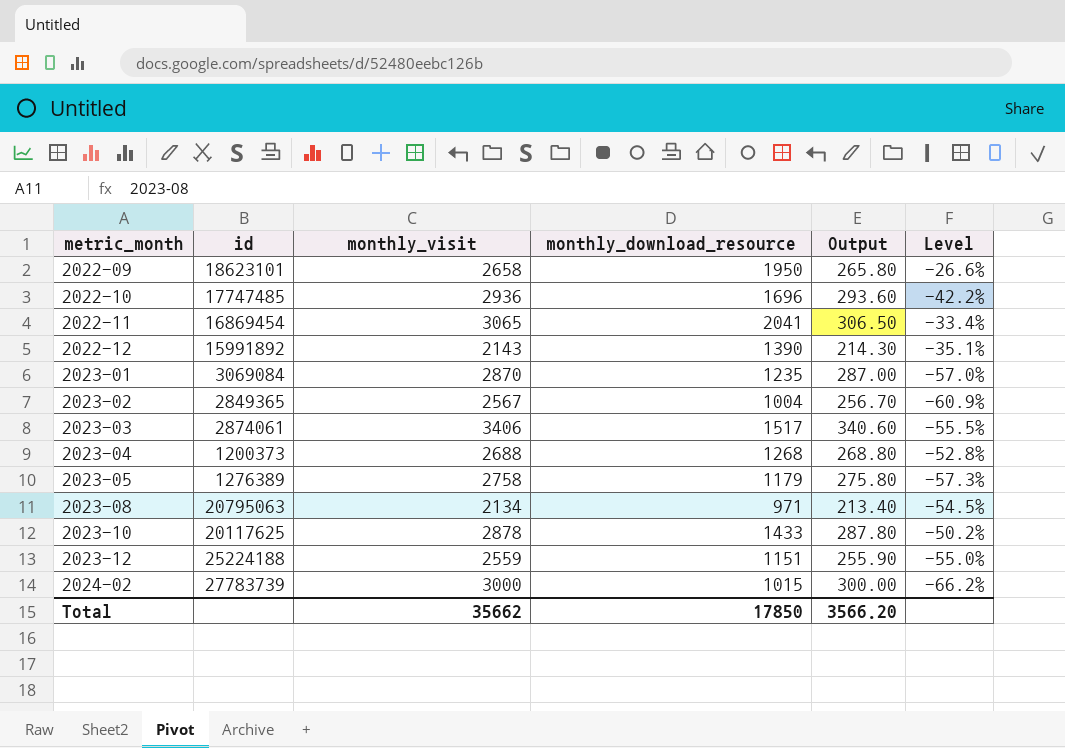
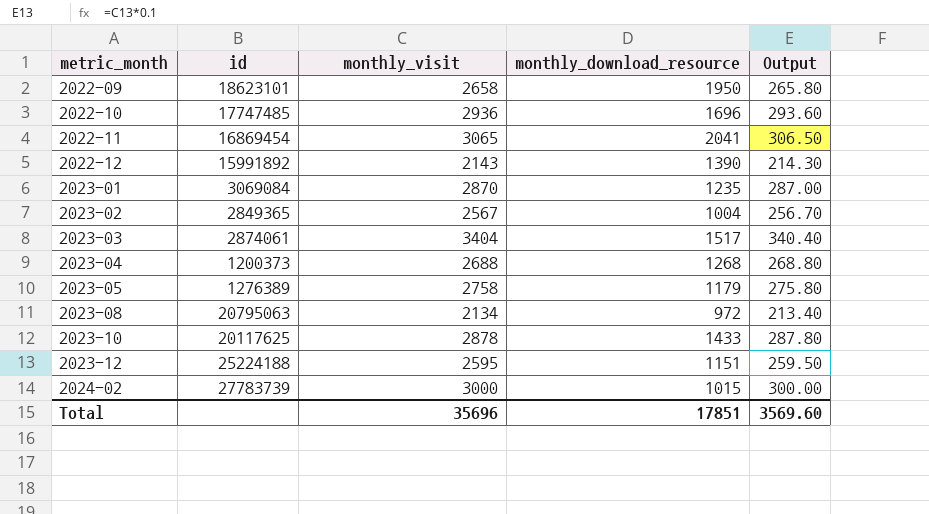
column Level | formula: ([monthly_download_resource] - [monthly_visit]) / [monthly_visit] -> none
2023-03 | monthly_visit: 3406 -> 3404
2023-03 | Output: 340.60 -> 340.40
2023-08 | monthly_download_resource: 971 -> 972
2023-12 | monthly_visit: 2559 -> 2595
2023-12 | Output: 255.90 -> 259.50
Total | monthly_visit: 35662 -> 35696
Total | monthly_download_resource: 17850 -> 17851
Total | Output: 3566.20 -> 3569.60

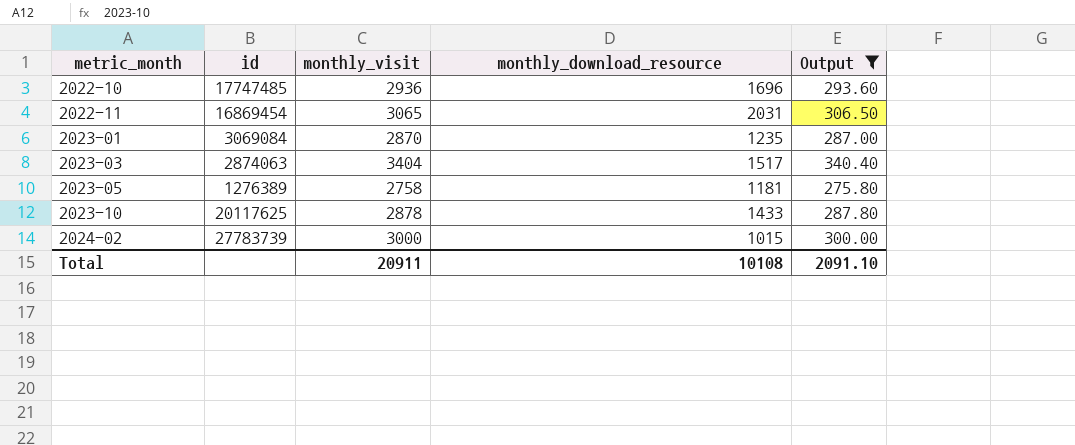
filter: none -> Output >= 275.80
2022-11 | monthly_download_resource: 2041 -> 2031
2023-03 | id: 2874061 -> 2874063
2023-05 | monthly_download_resource: 1179 -> 1181
Total | monthly_visit: 35696 -> 20911
Total | monthly_download_resource: 17851 -> 10108
Total | Output: 3569.60 -> 2091.10

